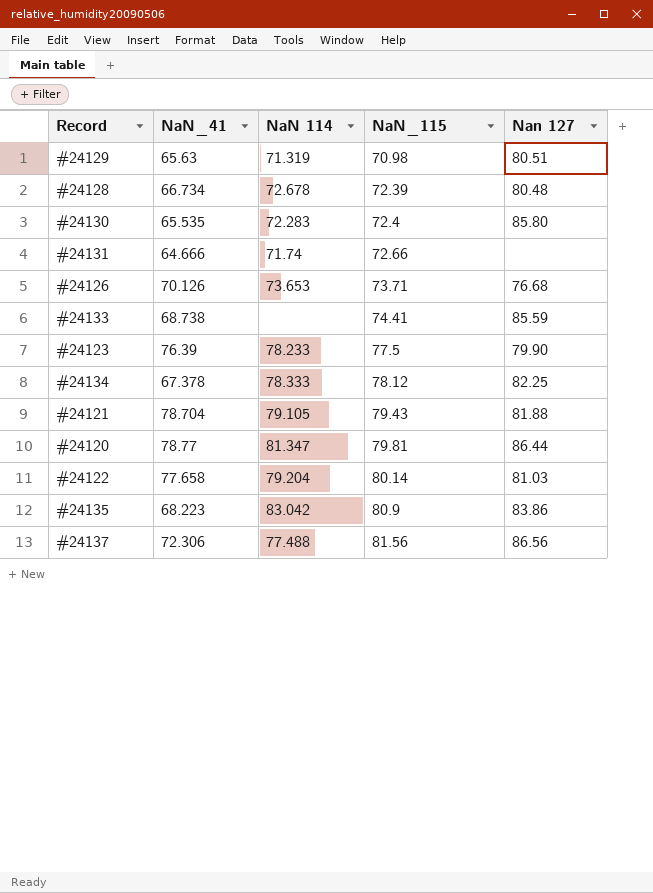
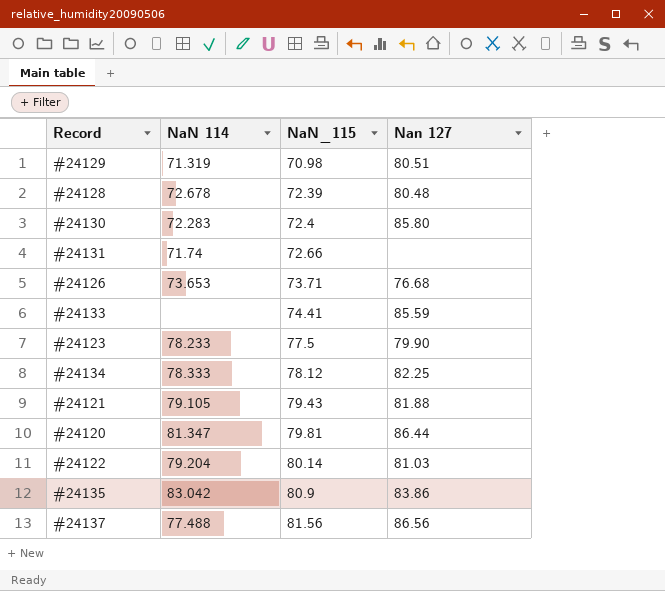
column NaN_41 | position: 2 -> none

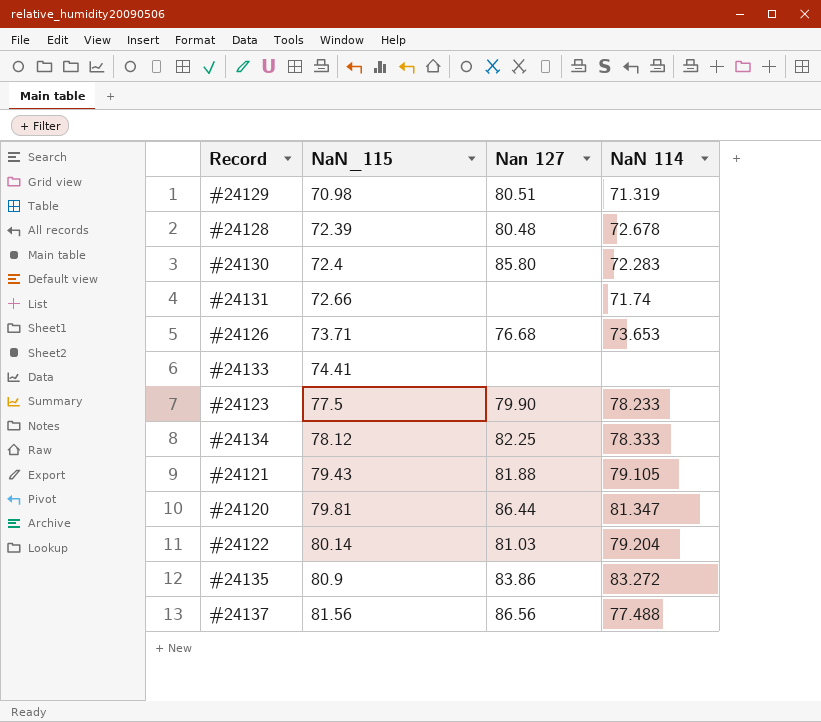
column NaN 114 | position: 2 -> 4
#24133 | Nan 127: 85.59 -> none
#24135 | NaN 114: 83.042 -> 83.272

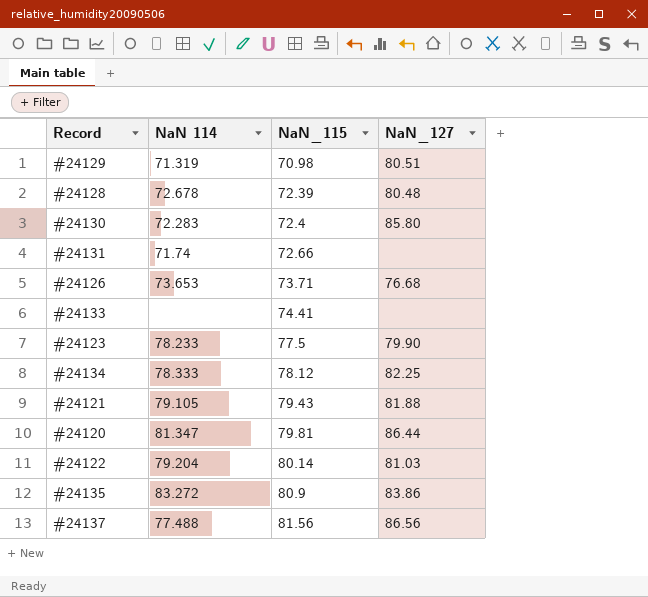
column NaN 114 | position: 4 -> 2
column name: Nan 127 -> NaN_127

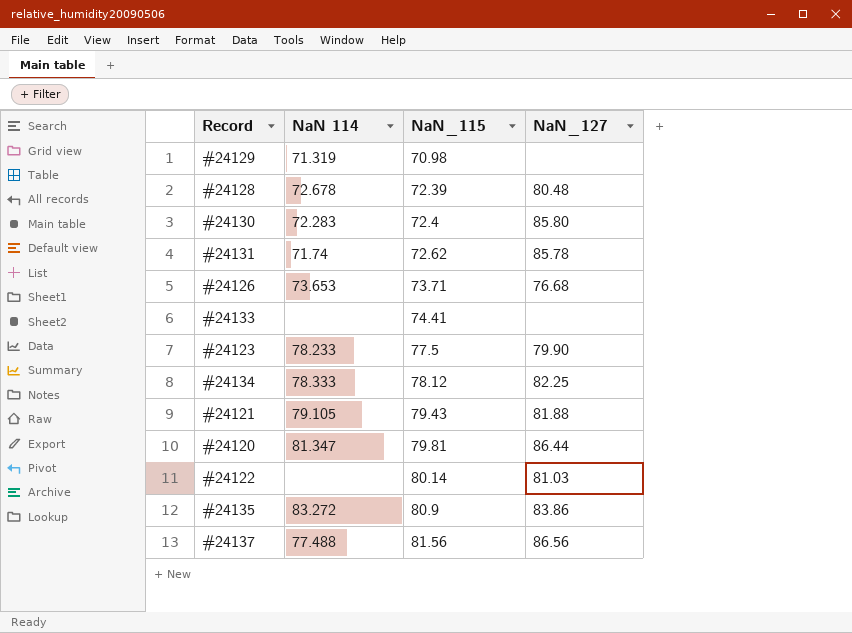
#24129 | NaN_127: 80.51 -> none
#24131 | NaN_115: 72.66 -> 72.62
#24131 | NaN_127: none -> 85.78
#24122 | NaN 114: 79.204 -> none

